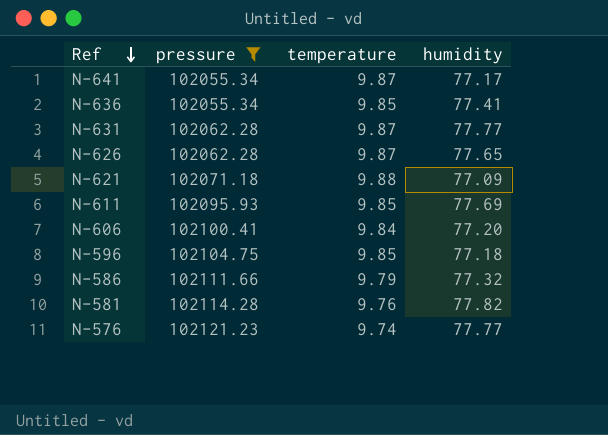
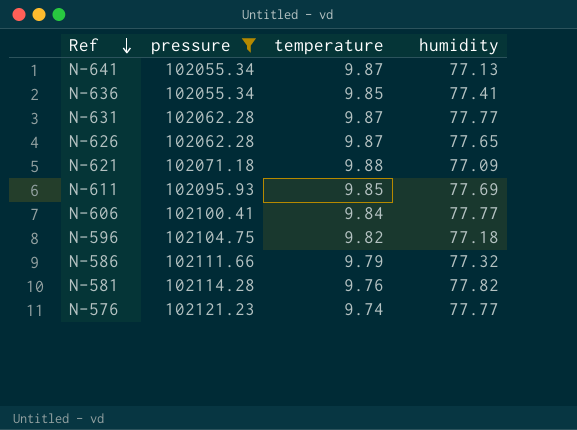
N-641 | humidity: 77.17 -> 77.13
N-606 | humidity: 77.20 -> 77.77
N-596 | temperature: 9.85 -> 9.82

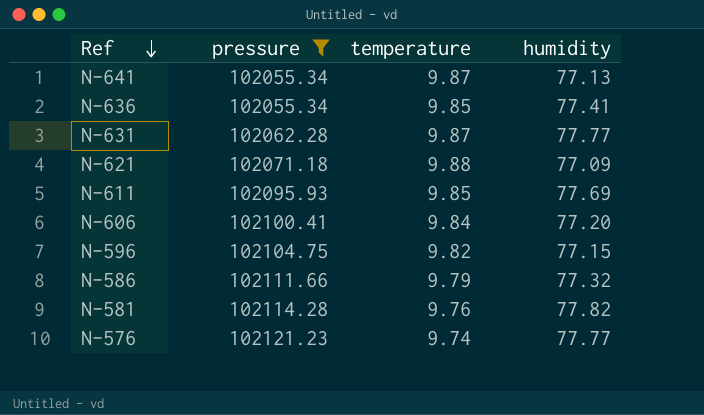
row N-626: 102062.28 | 9.87 | 77.65 -> none
N-606 | humidity: 77.77 -> 77.20
N-596 | humidity: 77.18 -> 77.15

